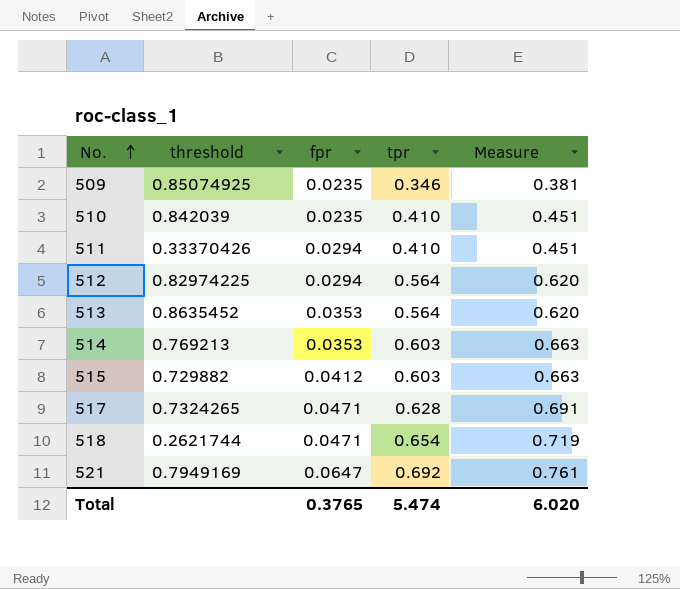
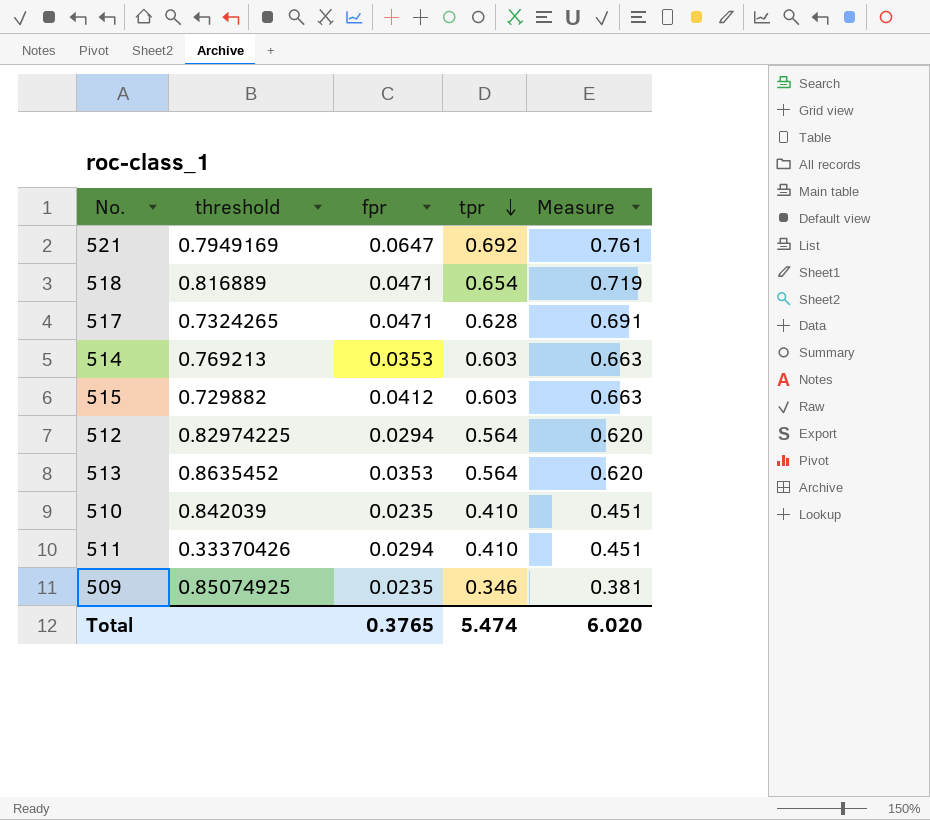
row order: No. ascending -> tpr descending
518 | threshold: 0.2621744 -> 0.816889

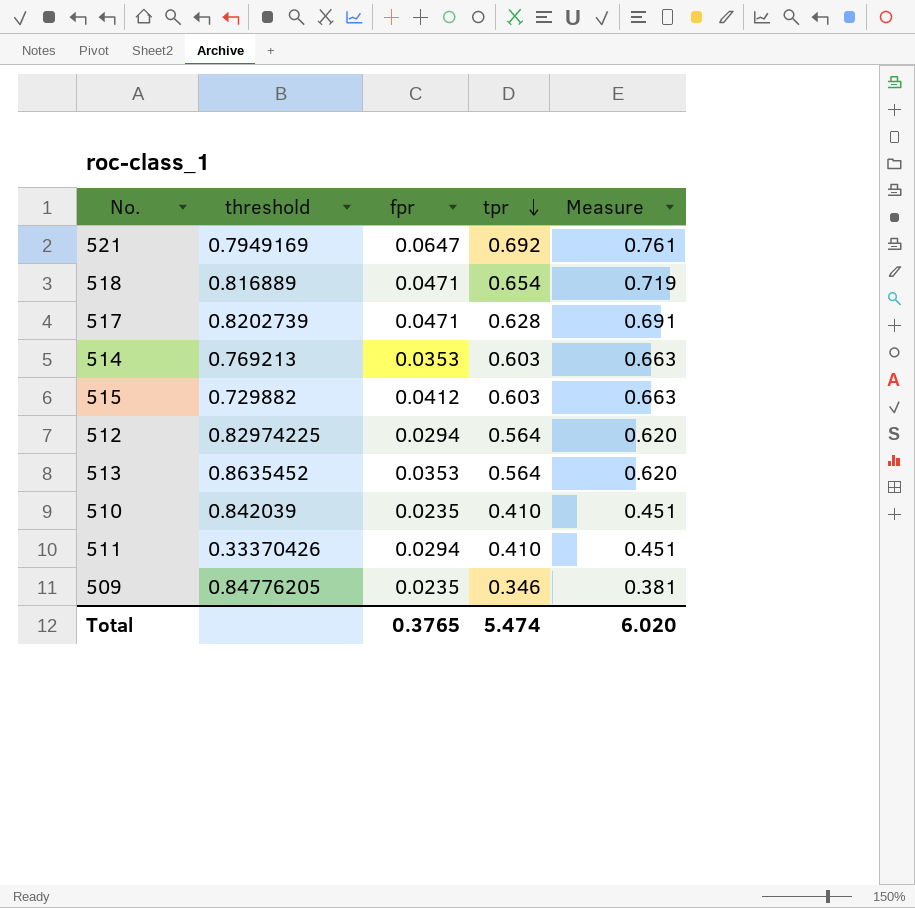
517 | threshold: 0.7324265 -> 0.8202739
509 | threshold: 0.85074925 -> 0.84776205

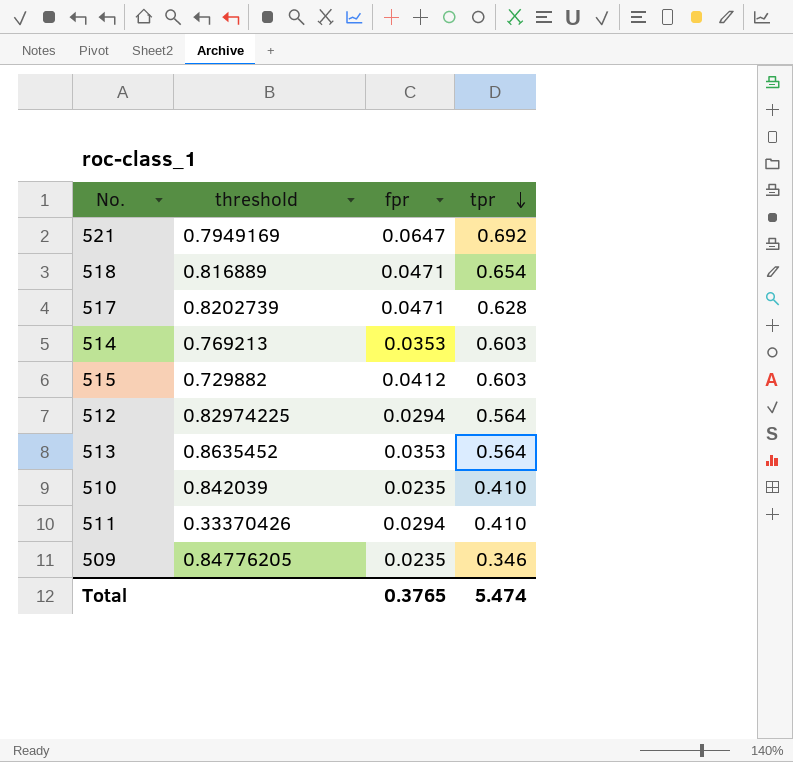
column Measure | formula: [tpr] * 1.1 -> none

